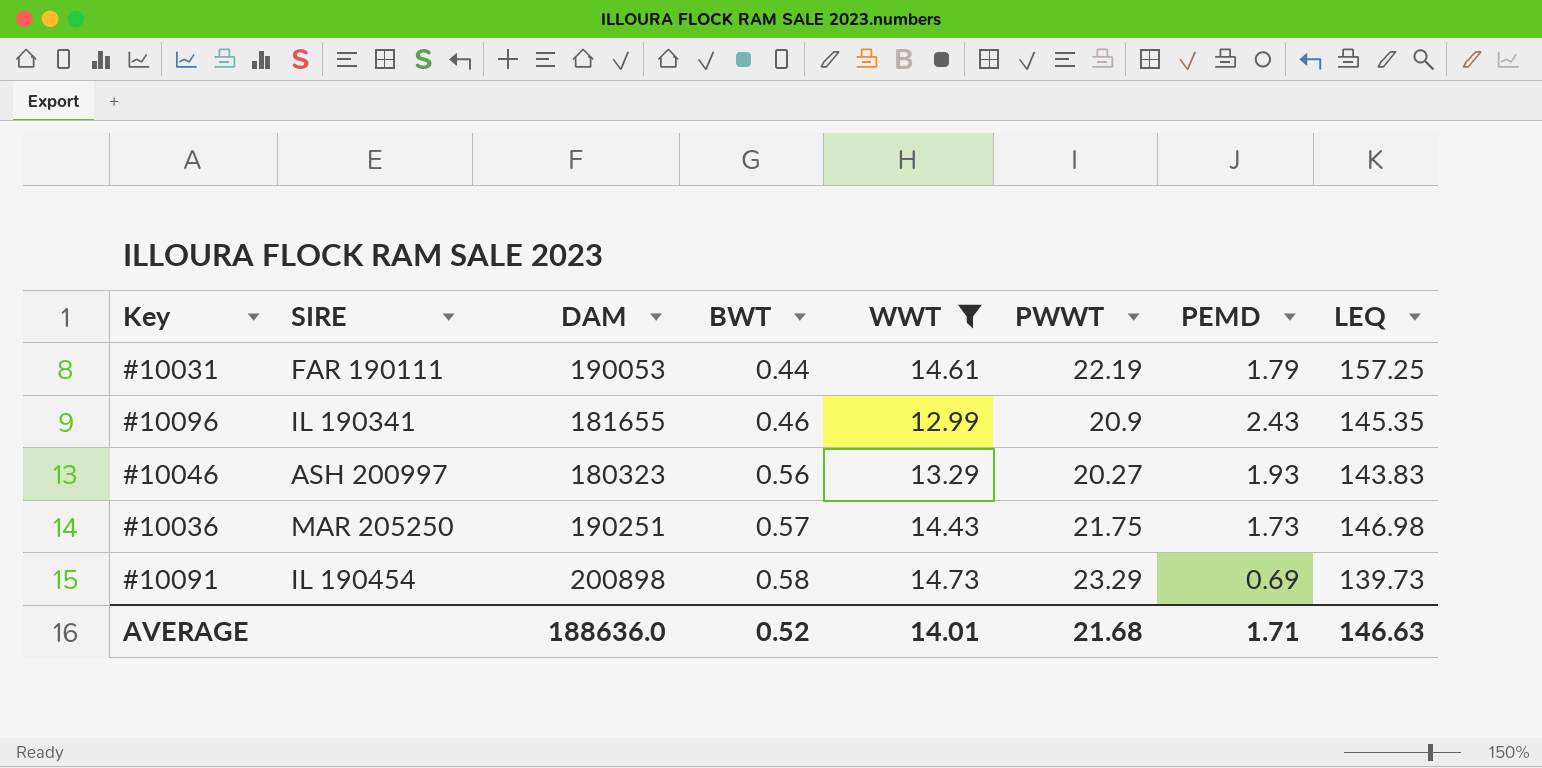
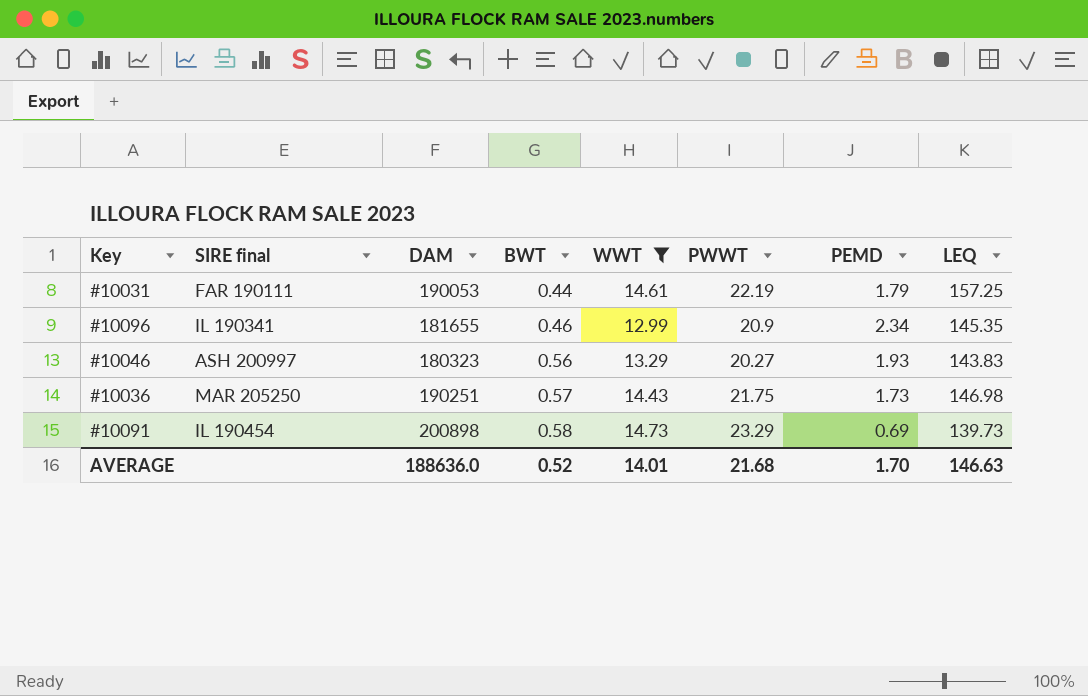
column name: SIRE -> SIRE final
#10096 | PEMD: 2.43 -> 2.34
AVERAGE | PEMD: 1.71 -> 1.70

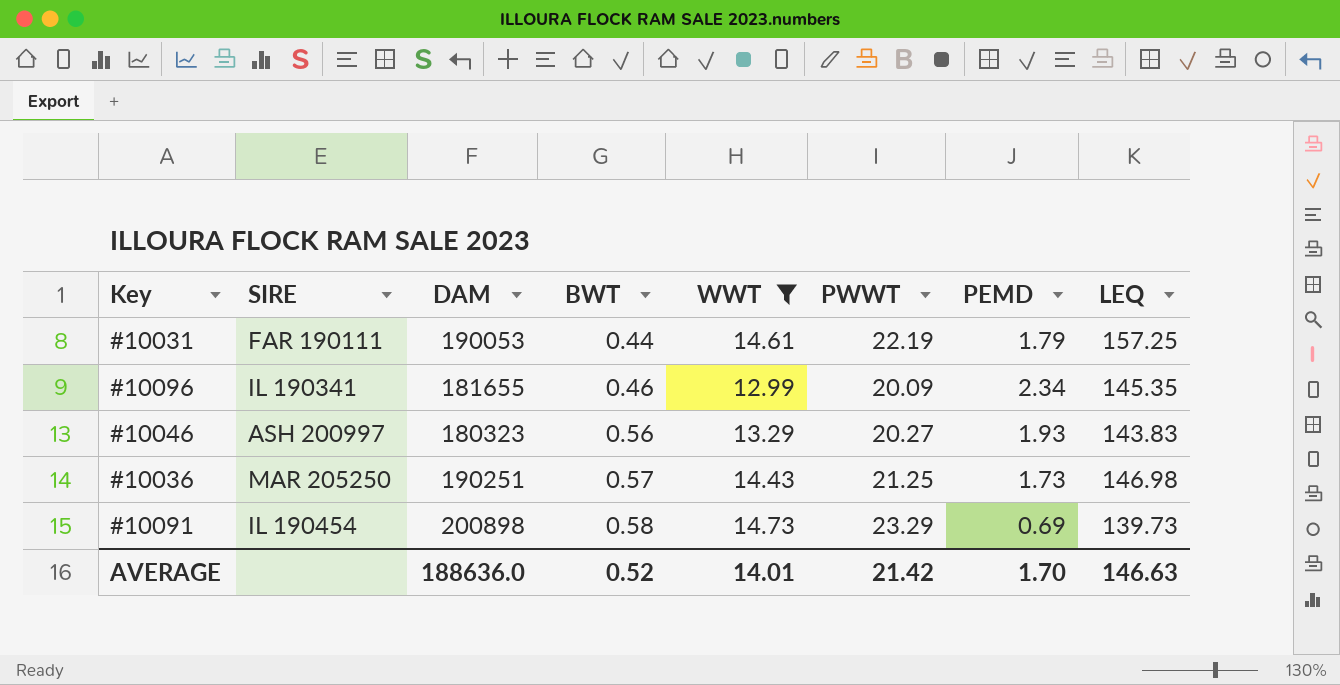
column name: SIRE final -> SIRE
#10096 | PWWT: 20.9 -> 20.09
#10036 | PWWT: 21.75 -> 21.25
AVERAGE | PWWT: 21.68 -> 21.42

